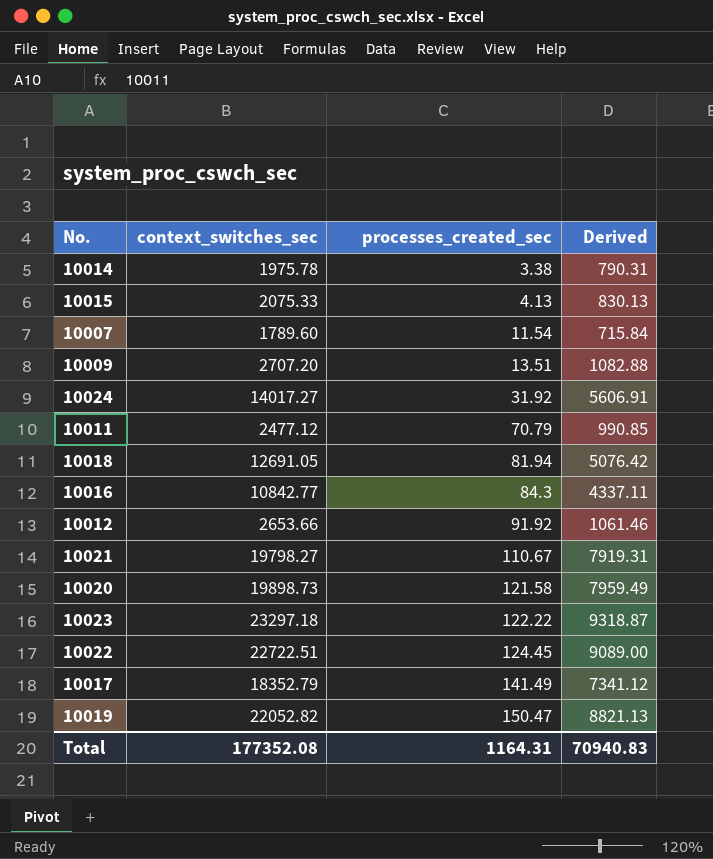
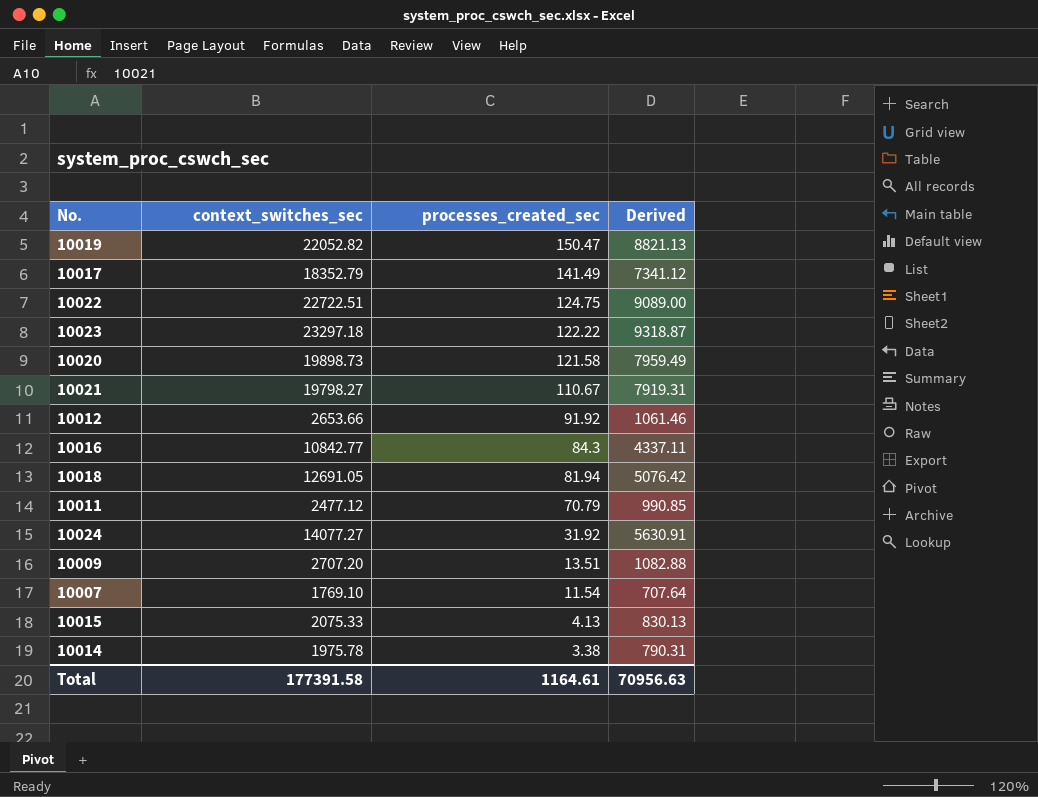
row order: processes_created_sec ascending -> processes_created_sec descending
10022 | processes_created_sec: 124.45 -> 124.75
10024 | context_switches_sec: 14017.27 -> 14077.27
10024 | Derived: 5606.91 -> 5630.91
10007 | context_switches_sec: 1789.60 -> 1769.10
10007 | Derived: 715.84 -> 707.64
Total | context_switches_sec: 177352.08 -> 177391.58
Total | processes_created_sec: 1164.31 -> 1164.61
Total | Derived: 70940.83 -> 70956.63

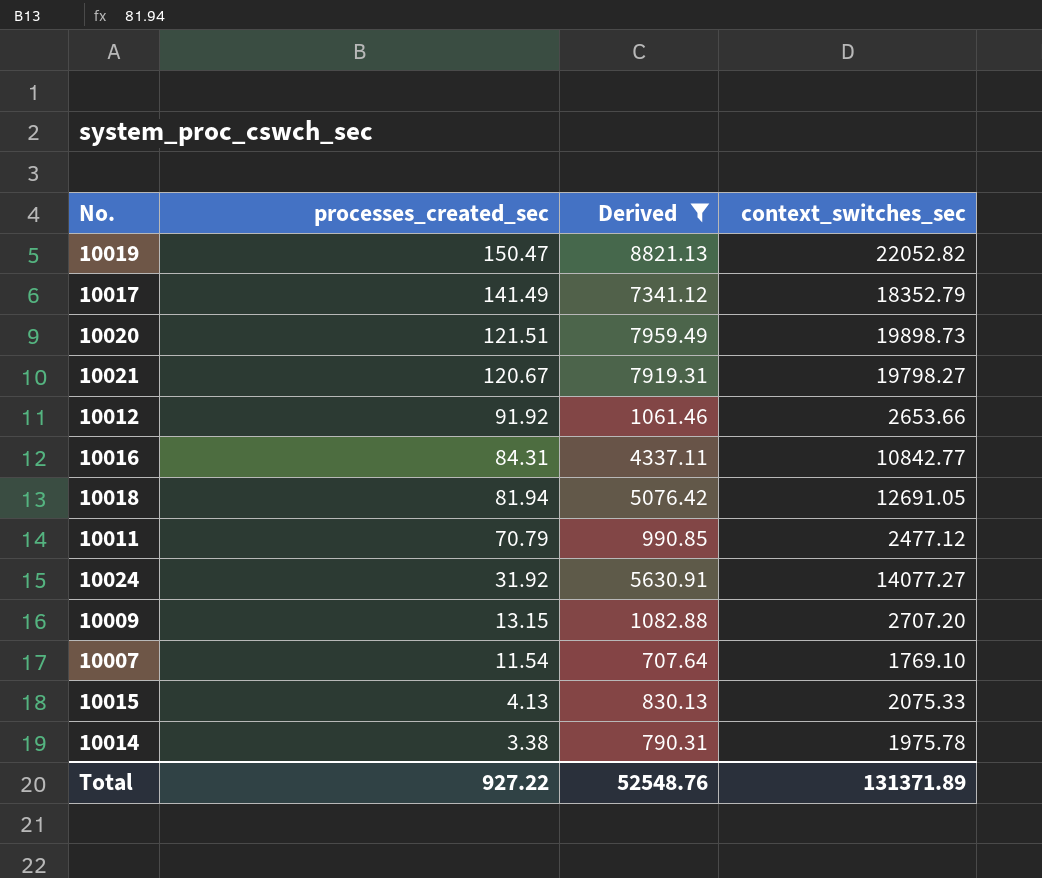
filter: none -> Derived <= 8821.13
column context_switches_sec | position: 2 -> 4
10020 | processes_created_sec: 121.58 -> 121.51
10021 | processes_created_sec: 110.67 -> 120.67
10016 | processes_created_sec: 84.3 -> 84.31
10009 | processes_created_sec: 13.51 -> 13.15
Total | processes_created_sec: 1164.61 -> 927.22
Total | Derived: 70956.63 -> 52548.76
Total | context_switches_sec: 177391.58 -> 131371.89

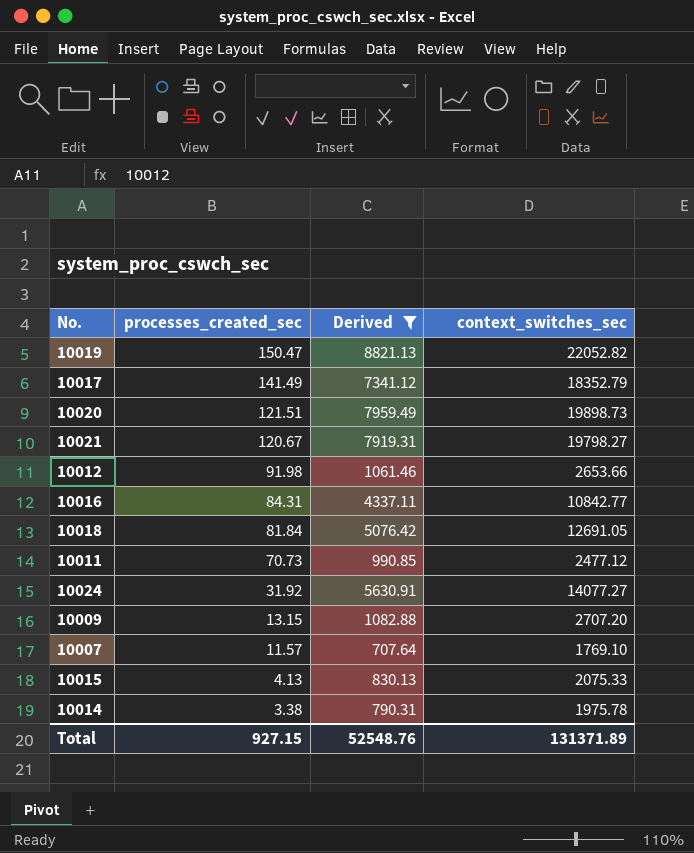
10012 | processes_created_sec: 91.92 -> 91.98
10018 | processes_created_sec: 81.94 -> 81.84
10011 | processes_created_sec: 70.79 -> 70.73
10007 | processes_created_sec: 11.54 -> 11.57
Total | processes_created_sec: 927.22 -> 927.15

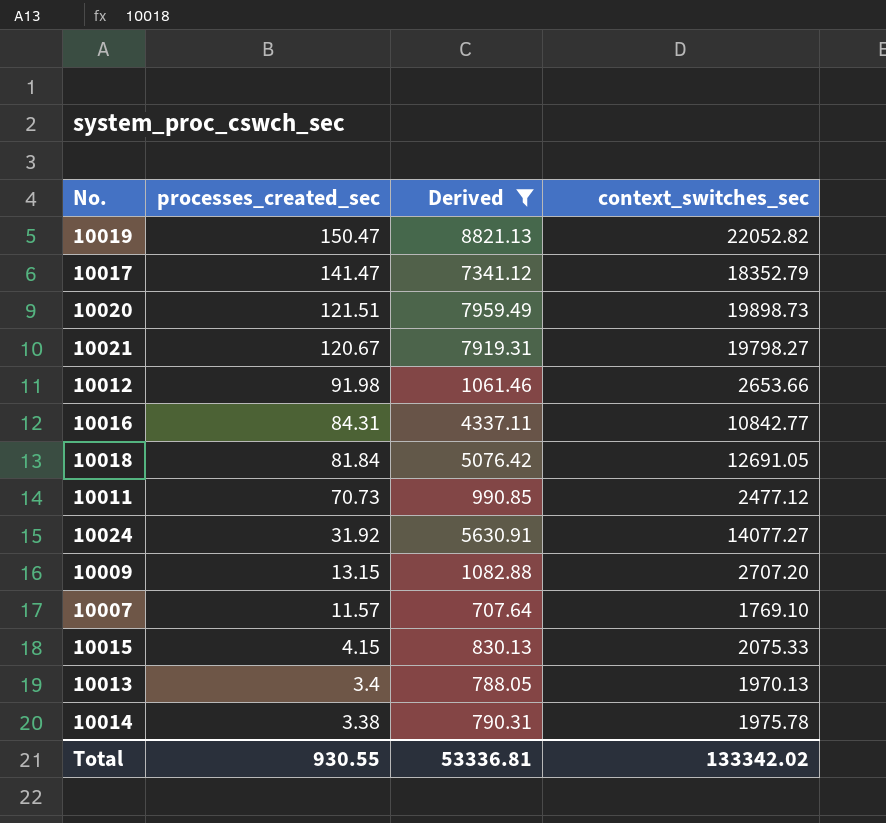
10017 | processes_created_sec: 141.49 -> 141.47
10015 | processes_created_sec: 4.13 -> 4.15
row 10013: none -> 3.4 | 788.05 | 1970.13
Total | processes_created_sec: 927.15 -> 930.55
Total | Derived: 52548.76 -> 53336.81
Total | context_switches_sec: 131371.89 -> 133342.02

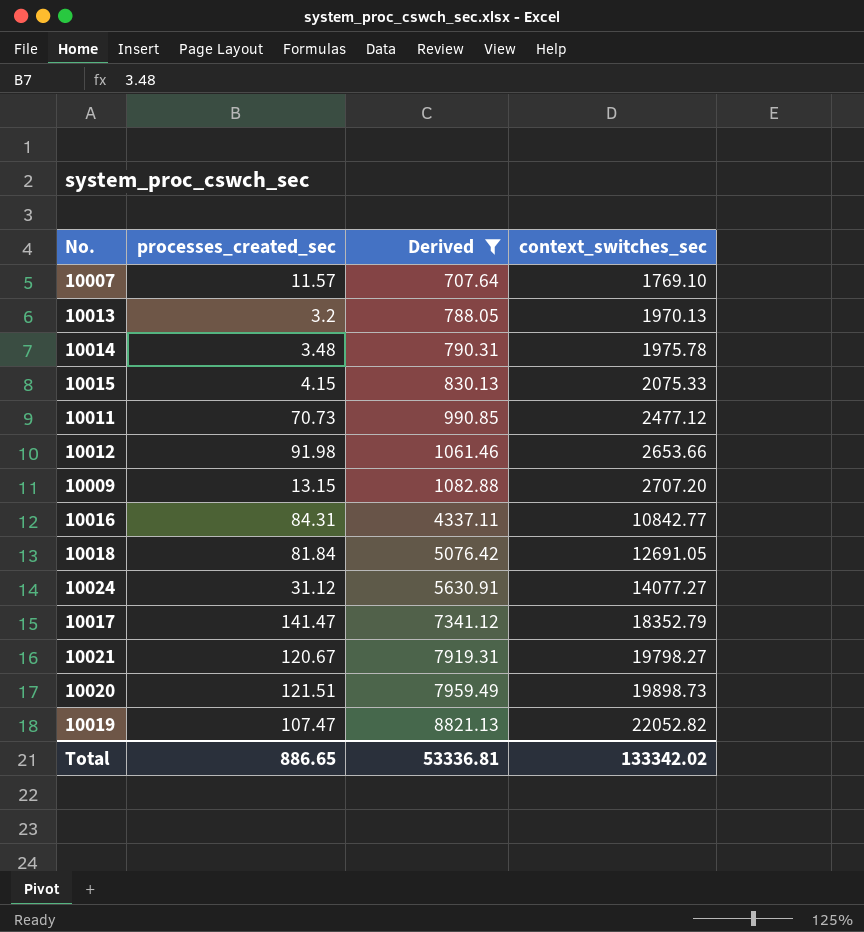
row order: processes_created_sec descending -> Derived ascending
10013 | processes_created_sec: 3.4 -> 3.2
10014 | processes_created_sec: 3.38 -> 3.48
10024 | processes_created_sec: 31.92 -> 31.12
10019 | processes_created_sec: 150.47 -> 107.47
Total | processes_created_sec: 930.55 -> 886.65

